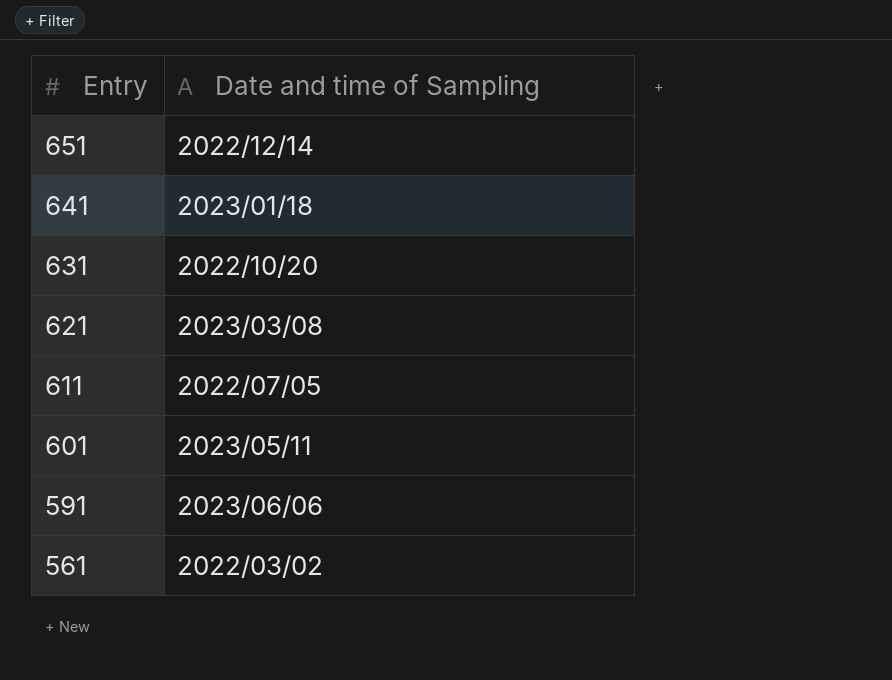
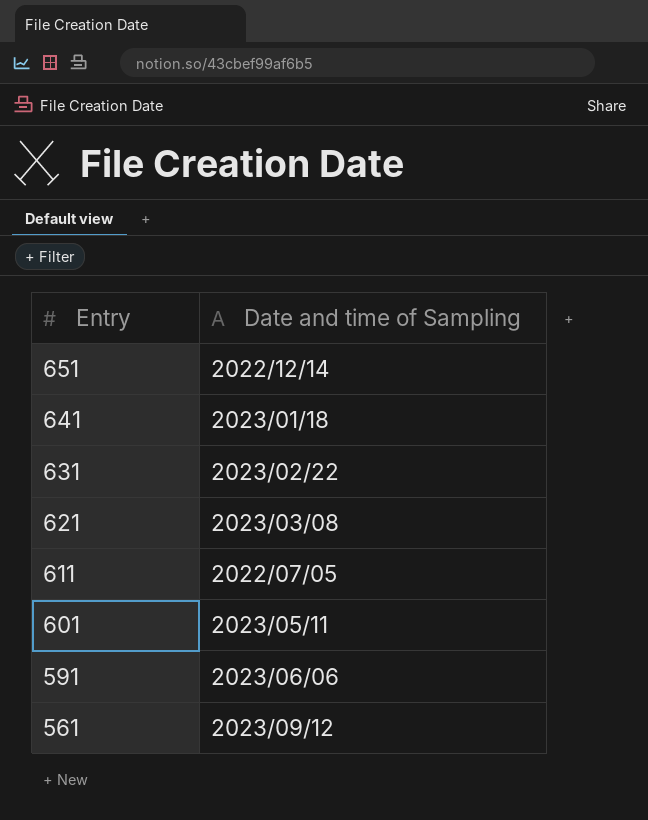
631 | Date and time of Sampling: 2022/10/20 -> 2023/02/22
561 | Date and time of Sampling: 2022/03/02 -> 2023/09/12

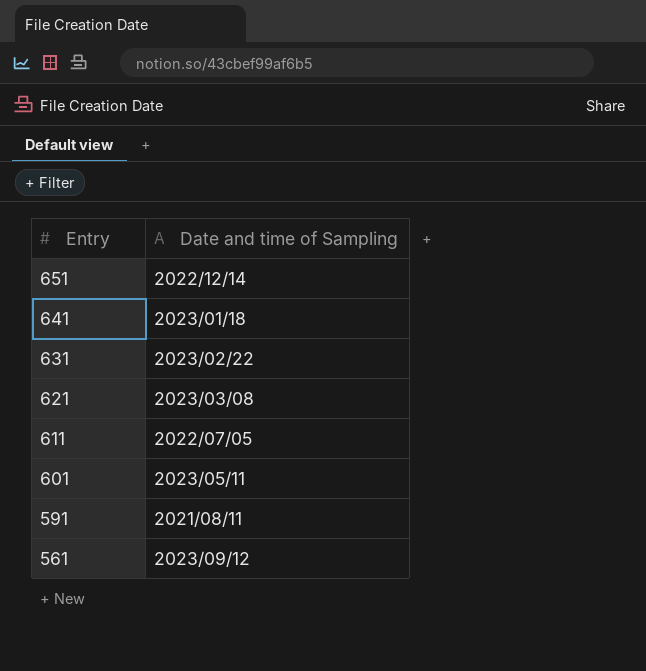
591 | Date and time of Sampling: 2023/06/06 -> 2021/08/11

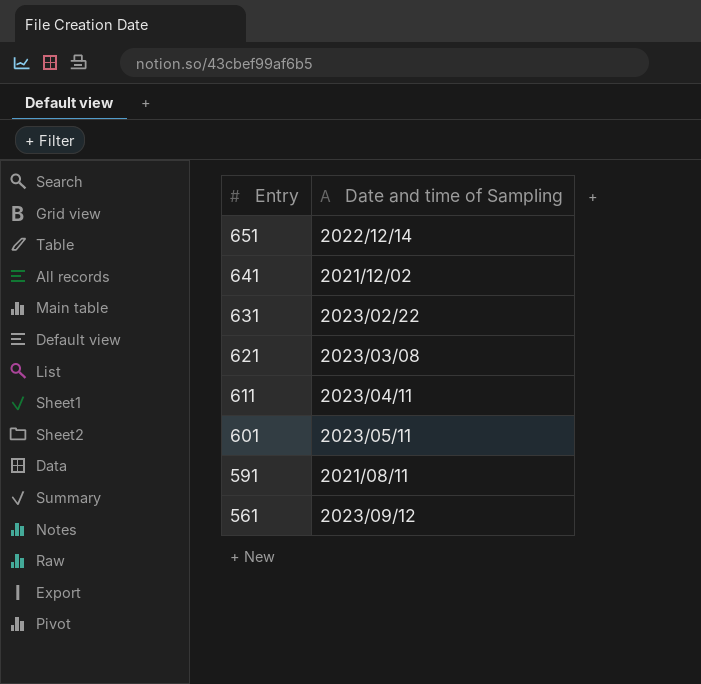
641 | Date and time of Sampling: 2023/01/18 -> 2021/12/02
611 | Date and time of Sampling: 2022/07/05 -> 2023/04/11

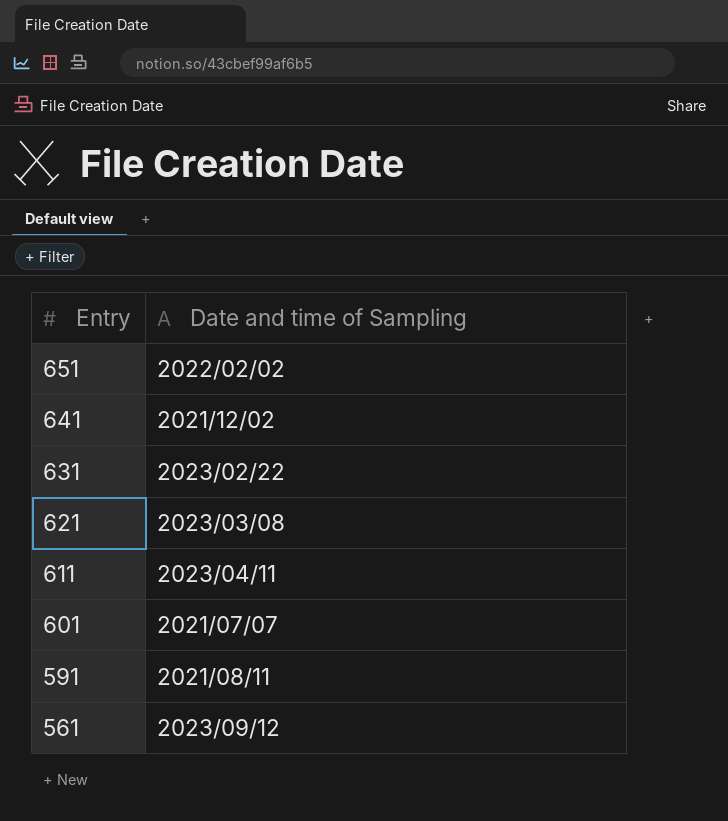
651 | Date and time of Sampling: 2022/12/14 -> 2022/02/02
601 | Date and time of Sampling: 2023/05/11 -> 2021/07/07

